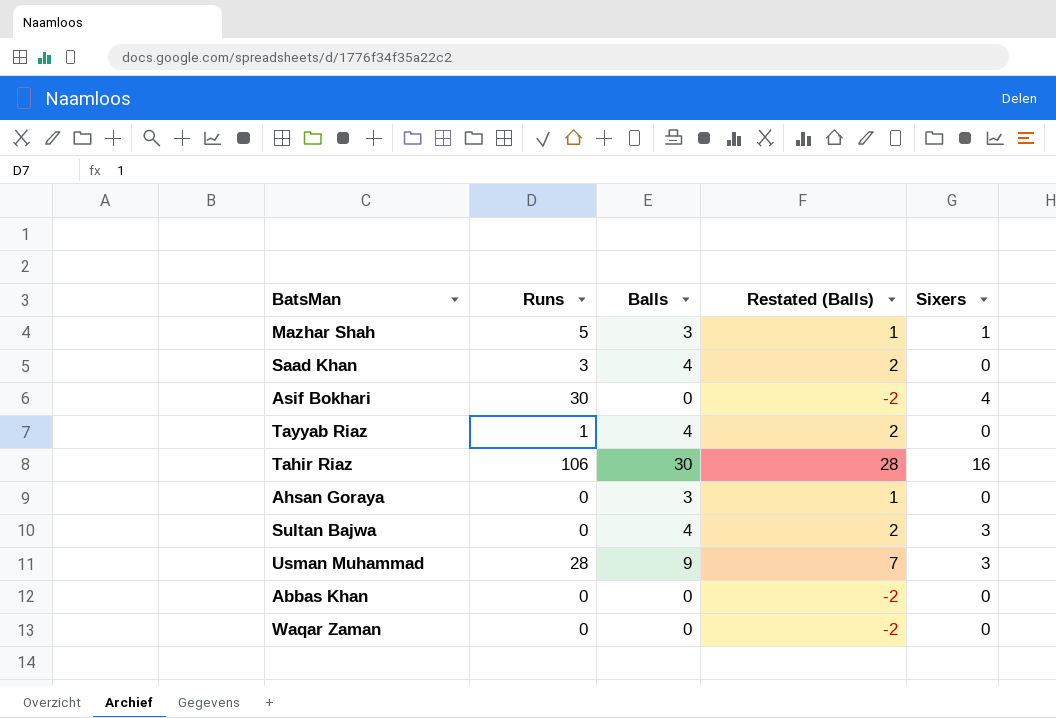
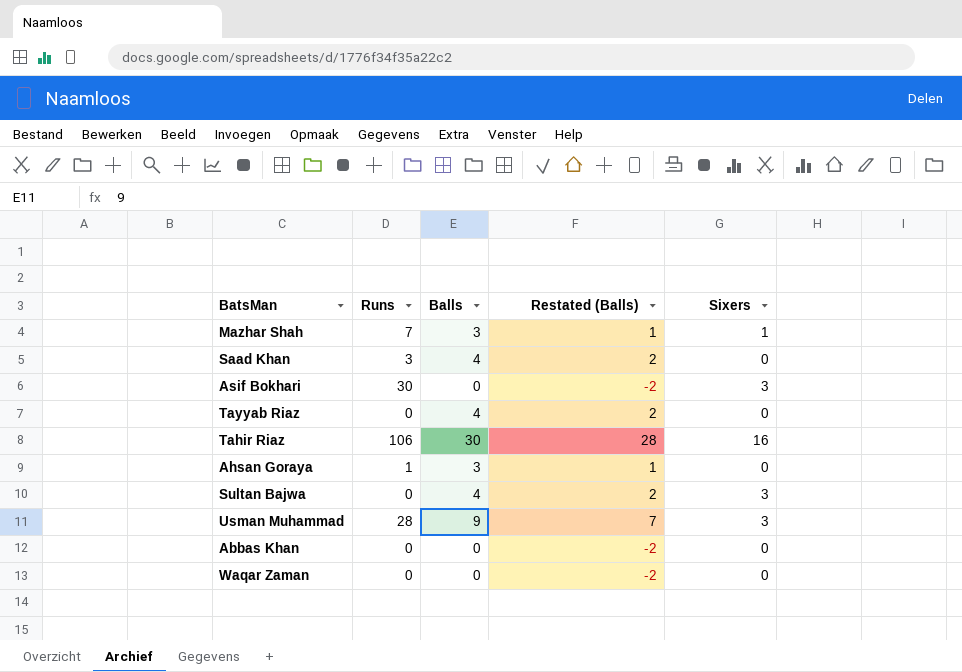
Mazhar Shah | Runs: 5 -> 7
Asif Bokhari | Sixers: 4 -> 3
Tayyab Riaz | Runs: 1 -> 0
Ahsan Goraya | Runs: 0 -> 1

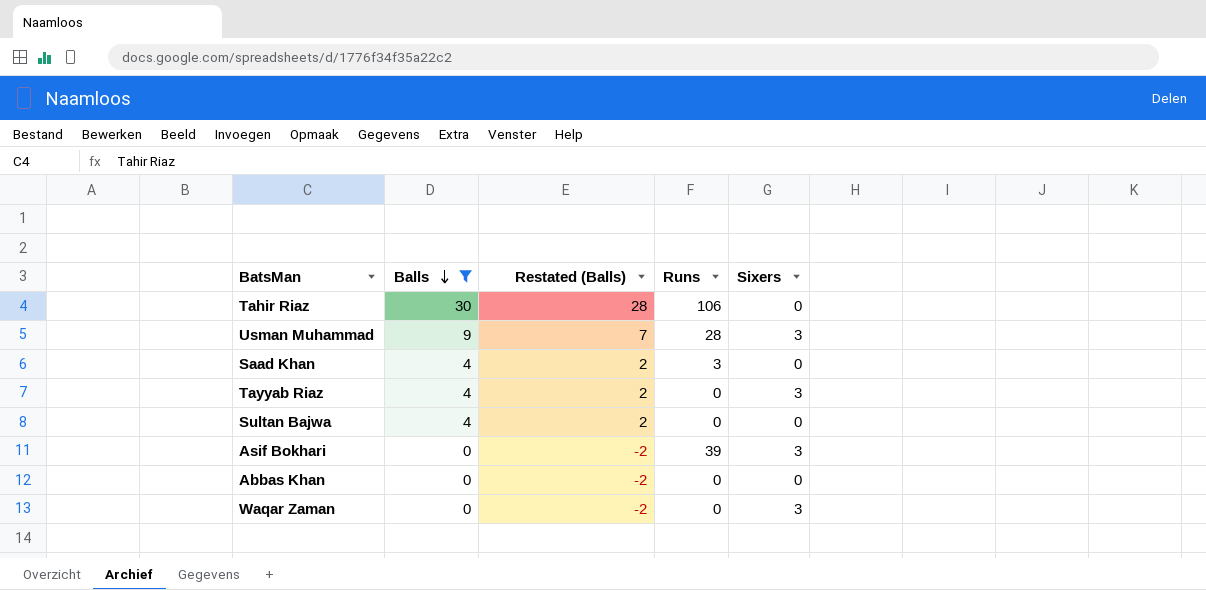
filter: none -> Balls != 3
row order: none -> Balls descending
column Runs | position: 2 -> 4
Tahir Riaz | Sixers: 16 -> 0
Tayyab Riaz | Sixers: 0 -> 3
Sultan Bajwa | Sixers: 3 -> 0
Asif Bokhari | Runs: 30 -> 39
Waqar Zaman | Sixers: 0 -> 3

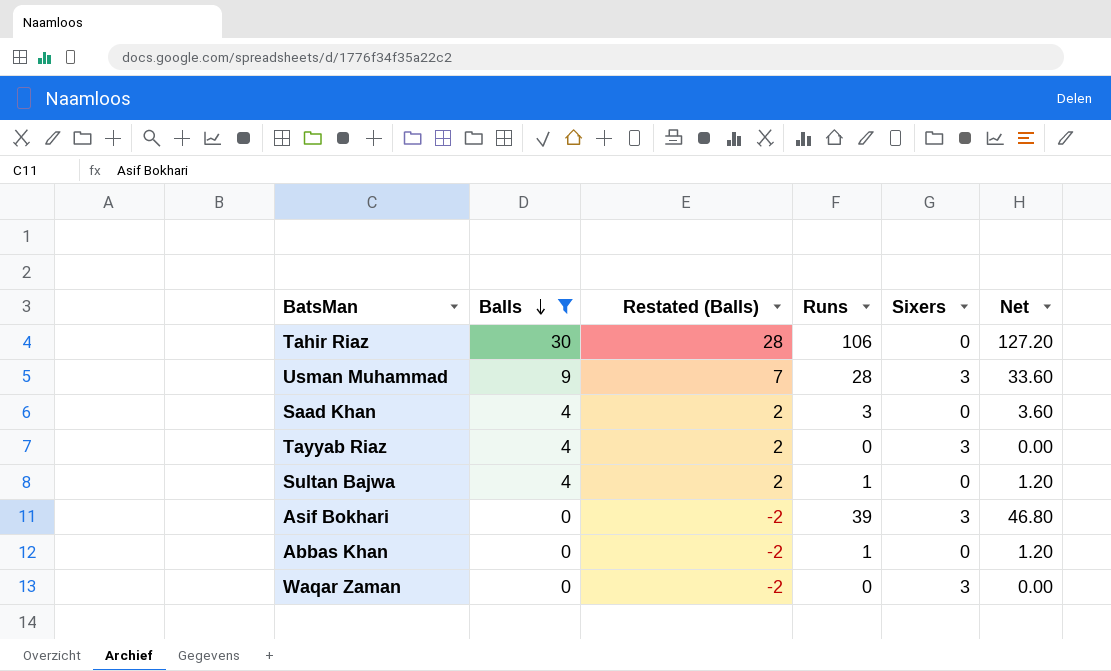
column Net | formula: none -> [Runs] * 1.2
Sultan Bajwa | Runs: 0 -> 1
Abbas Khan | Runs: 0 -> 1

